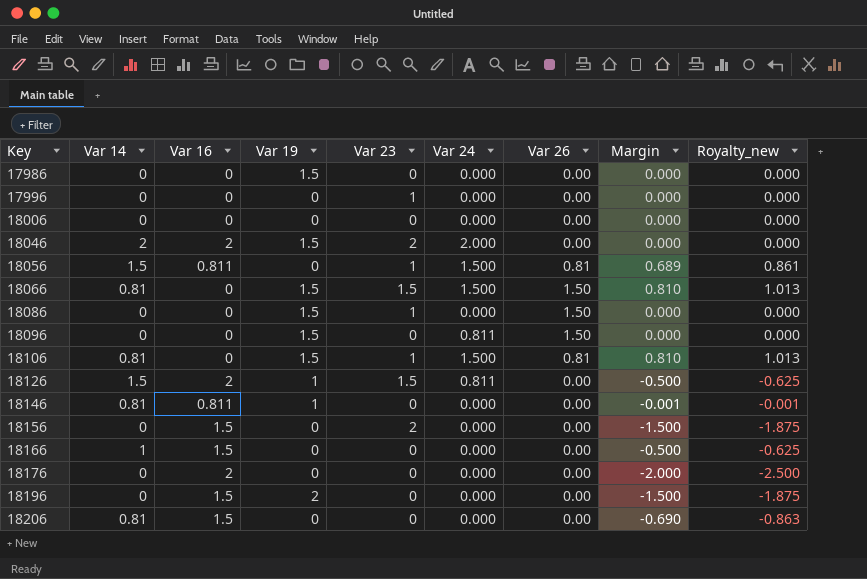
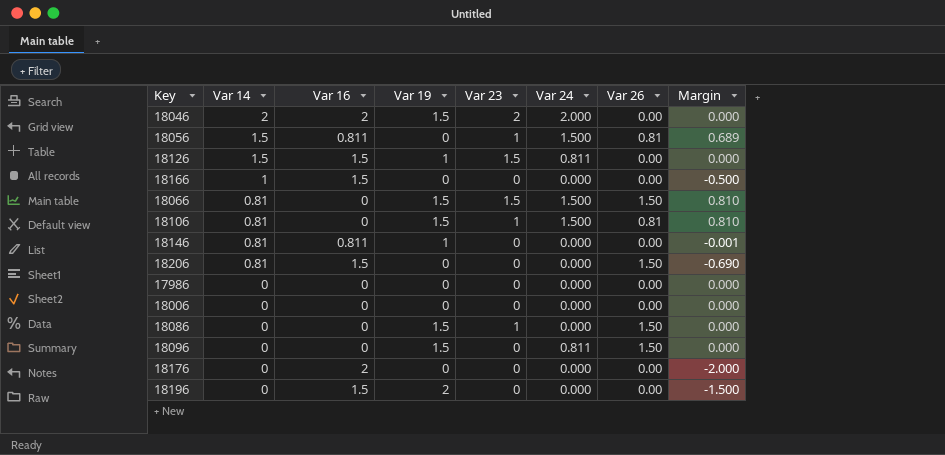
row order: Key ascending -> Var 14 descending
column Royalty_new | formula: [Margin] * 1.25 -> none
row 17996: 0 | 0 | 0 | 1 | 0.000 | 0.00 | 0.000 | 0.000 -> none
row 18156: 0 | 1.5 | 0 | 2 | 0.000 | 0.00 | -1.500 | -1.875 -> none
18126 | Var 16: 2 -> 1.5
18126 | Margin: -0.500 -> 0.000
18206 | Var 26: 0.00 -> 1.50
17986 | Var 19: 1.5 -> 0

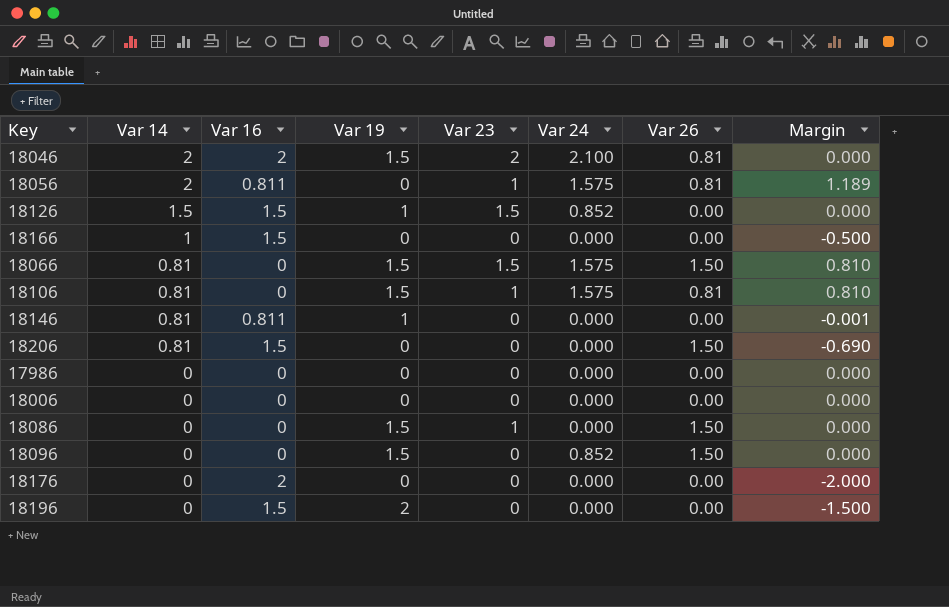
18046 | Var 24: 2.000 -> 2.100
18046 | Var 26: 0.00 -> 0.81
18056 | Var 14: 1.5 -> 2
18056 | Var 24: 1.500 -> 1.575
18056 | Margin: 0.689 -> 1.189
18126 | Var 24: 0.811 -> 0.852
18066 | Var 24: 1.500 -> 1.575
18106 | Var 24: 1.500 -> 1.575
18096 | Var 24: 0.811 -> 0.852

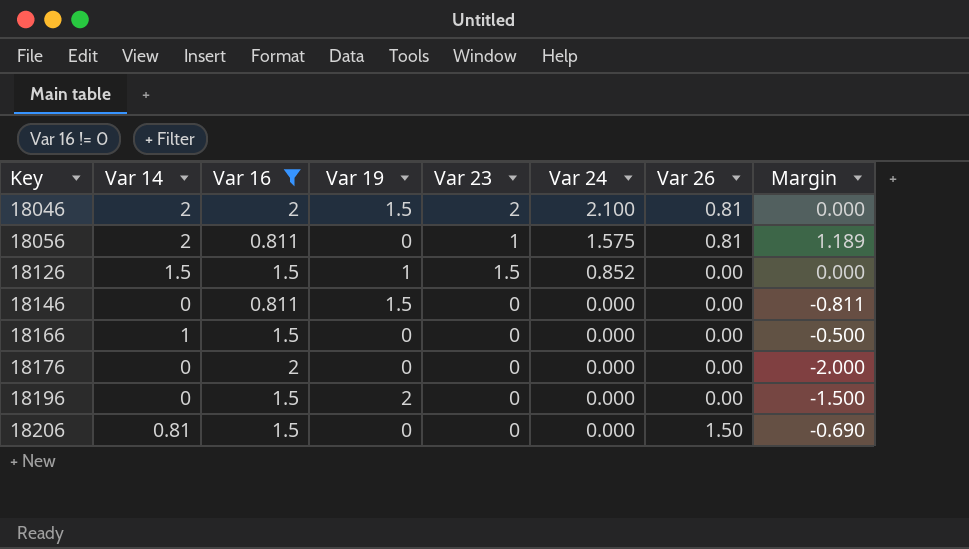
filter: none -> Var 16 != 0
row order: Var 14 descending -> Key ascending
18146 | Var 14: 0.81 -> 0
18146 | Var 19: 1 -> 1.5
18146 | Margin: -0.001 -> -0.811

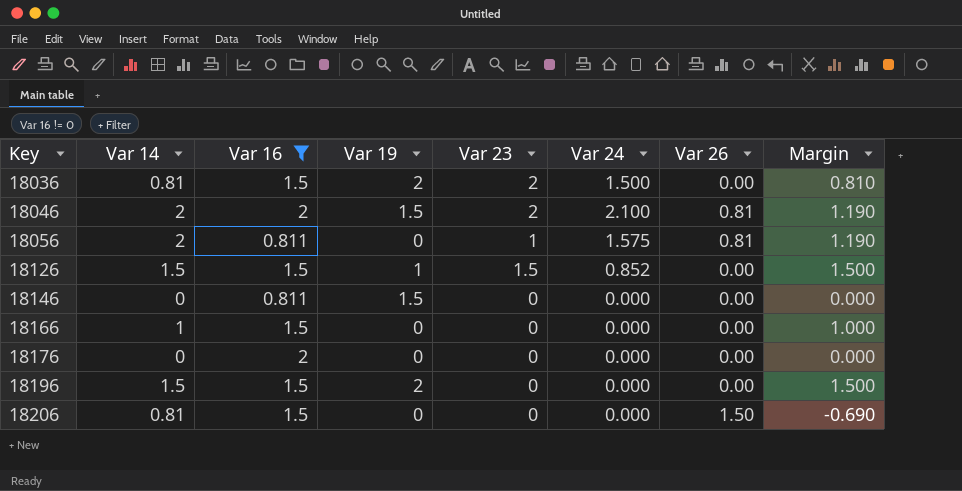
column Margin | formula: [Var 14] - [Var 16] -> [Var 14] - [Var 26]
row 18036: none -> 0.81 | 1.5 | 2 | 2 | 1.500 | 0.00 | 0.810
18196 | Var 14: 0 -> 1.5

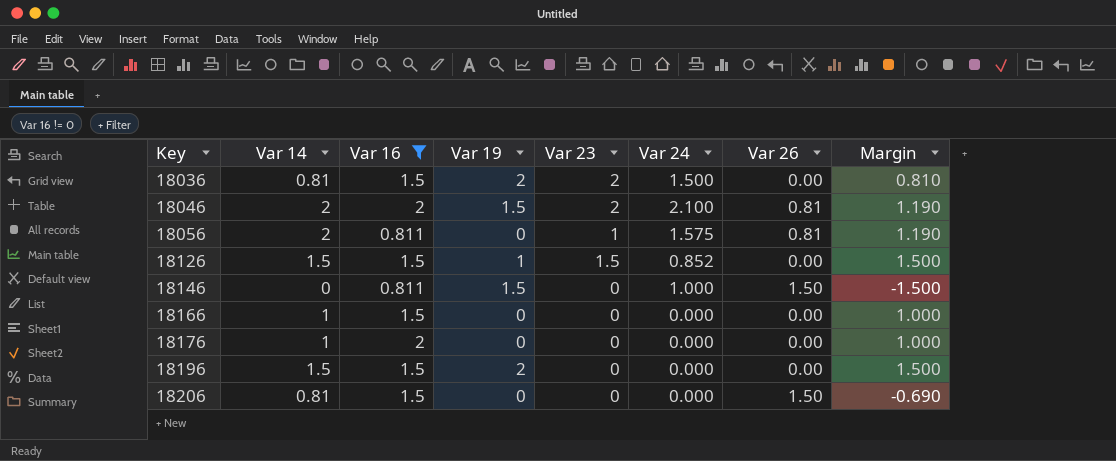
18146 | Var 24: 0.000 -> 1.000
18146 | Var 26: 0.00 -> 1.50
18146 | Margin: 0.000 -> -1.500
18176 | Var 14: 0 -> 1
18176 | Margin: 0.000 -> 1.000

